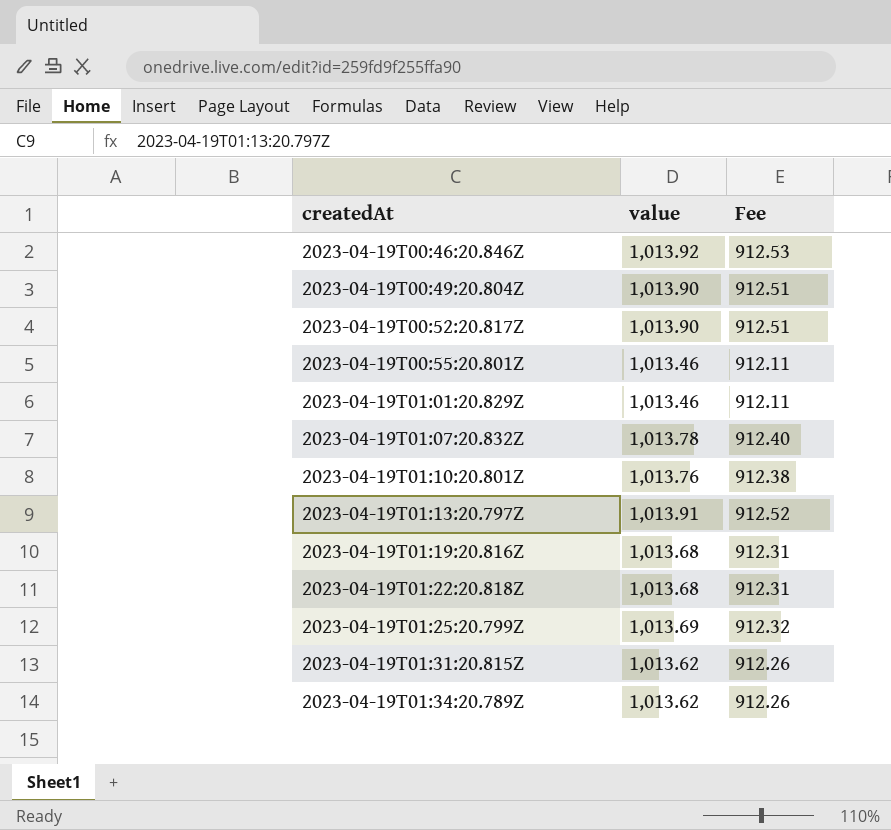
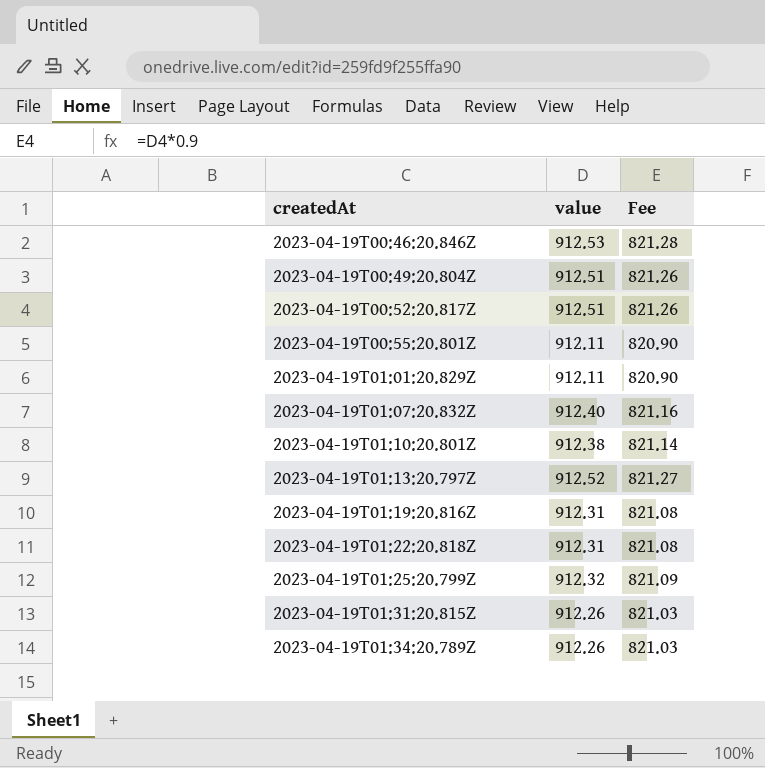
2023-04-19T00:46:20.846Z | value: 1,013.92 -> 912.53
2023-04-19T00:46:20.846Z | Fee: 912.53 -> 821.28
2023-04-19T00:49:20.804Z | value: 1,013.90 -> 912.51
2023-04-19T00:49:20.804Z | Fee: 912.51 -> 821.26
2023-04-19T00:52:20.817Z | value: 1,013.90 -> 912.51
2023-04-19T00:52:20.817Z | Fee: 912.51 -> 821.26
2023-04-19T00:55:20.801Z | value: 1,013.46 -> 912.11
2023-04-19T00:55:20.801Z | Fee: 912.11 -> 820.90
2023-04-19T01:01:20.829Z | value: 1,013.46 -> 912.11
2023-04-19T01:01:20.829Z | Fee: 912.11 -> 820.90
2023-04-19T01:07:20.832Z | value: 1,013.78 -> 912.40
2023-04-19T01:07:20.832Z | Fee: 912.40 -> 821.16
2023-04-19T01:10:20.801Z | value: 1,013.76 -> 912.38
2023-04-19T01:10:20.801Z | Fee: 912.38 -> 821.14
2023-04-19T01:13:20.797Z | value: 1,013.91 -> 912.52
2023-04-19T01:13:20.797Z | Fee: 912.52 -> 821.27
2023-04-19T01:19:20.816Z | value: 1,013.68 -> 912.31
2023-04-19T01:19:20.816Z | Fee: 912.31 -> 821.08
2023-04-19T01:22:20.818Z | value: 1,013.68 -> 912.31
2023-04-19T01:22:20.818Z | Fee: 912.31 -> 821.08
2023-04-19T01:25:20.799Z | value: 1,013.69 -> 912.32
2023-04-19T01:25:20.799Z | Fee: 912.32 -> 821.09
2023-04-19T01:31:20.815Z | value: 1,013.62 -> 912.26
2023-04-19T01:31:20.815Z | Fee: 912.26 -> 821.03
2023-04-19T01:34:20.789Z | value: 1,013.62 -> 912.26
2023-04-19T01:34:20.789Z | Fee: 912.26 -> 821.03

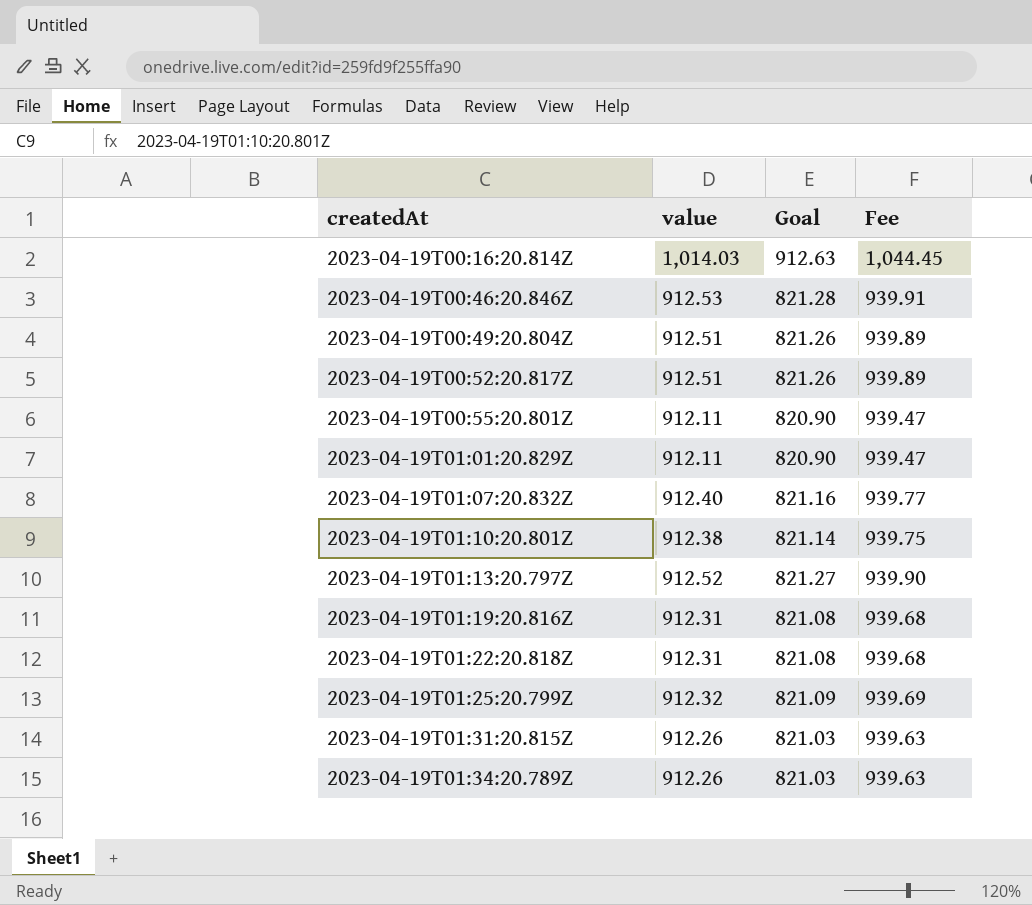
column Goal | formula: none -> [value] * 0.9
column Fee | formula: [value] * 0.9 -> [value] * 1.03
row 2023-04-19T00:16:20.814Z: none -> 1,014.03 | 912.63 | 1,044.45

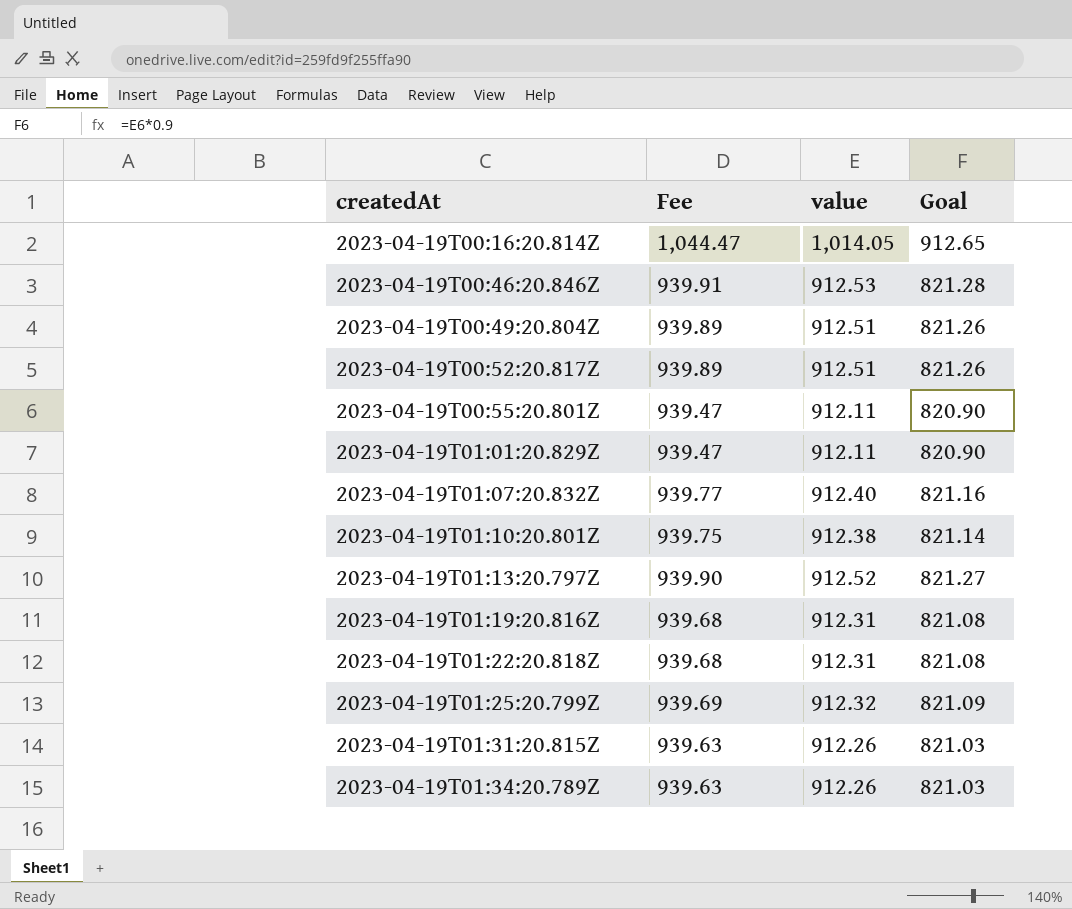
column Fee | position: 4 -> 2
2023-04-19T00:16:20.814Z | Fee: 1,044.45 -> 1,044.47
2023-04-19T00:16:20.814Z | value: 1,014.03 -> 1,014.05
2023-04-19T00:16:20.814Z | Goal: 912.63 -> 912.65

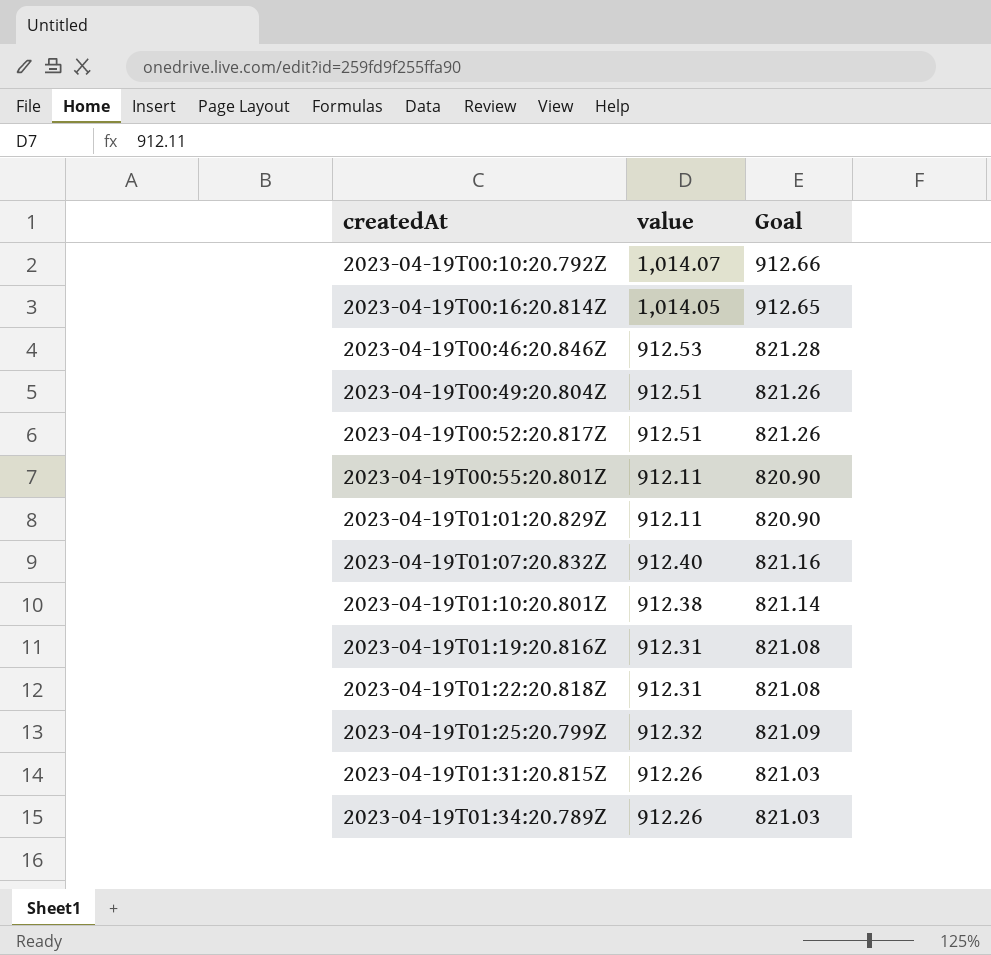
column Fee | formula: [value] * 1.03 -> none
row 2023-04-19T01:13:20.797Z: 939.90 | 912.52 | 821.27 -> none
row 2023-04-19T00:10:20.792Z: none -> 1,014.07 | 912.66

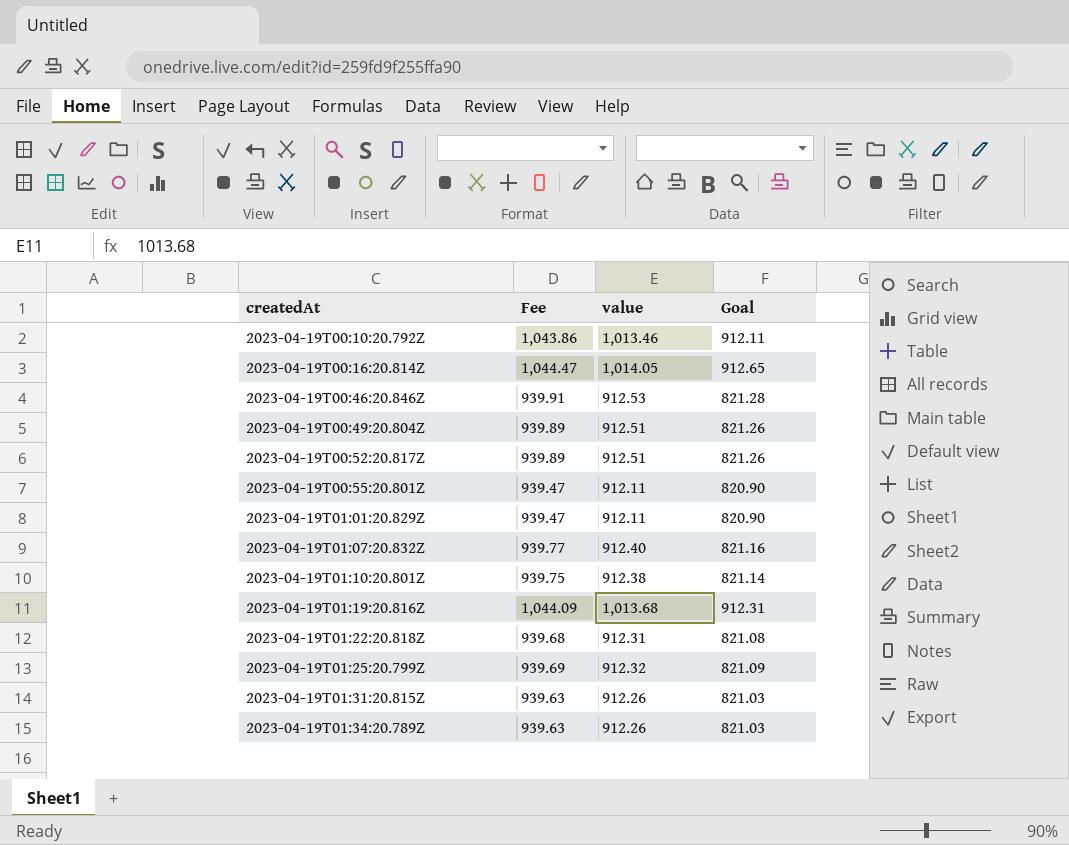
column Fee | formula: none -> [value] * 1.03
2023-04-19T00:10:20.792Z | value: 1,014.07 -> 1,013.46
2023-04-19T00:10:20.792Z | Goal: 912.66 -> 912.11
2023-04-19T01:19:20.816Z | value: 912.31 -> 1,013.68
2023-04-19T01:19:20.816Z | Goal: 821.08 -> 912.31

